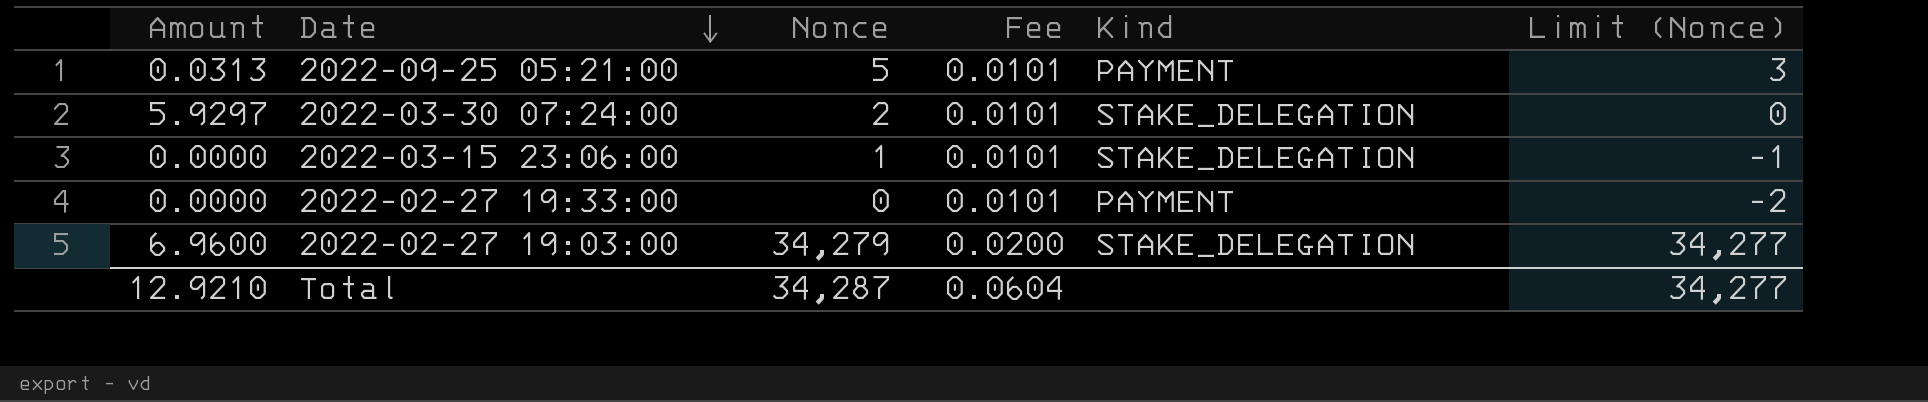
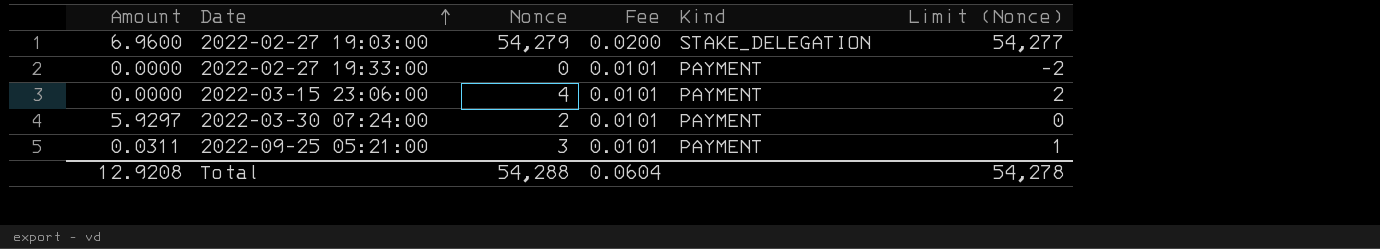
row order: Date descending -> Date ascending
2022-02-27 19:03:00 | Nonce: 34,279 -> 54,279
2022-02-27 19:03:00 | Limit (Nonce): 34,277 -> 54,277
2022-03-15 23:06:00 | Nonce: 1 -> 4
2022-03-15 23:06:00 | Kind: STAKE_DELEGATION -> PAYMENT
2022-03-15 23:06:00 | Limit (Nonce): -1 -> 2
2022-03-30 07:24:00 | Kind: STAKE_DELEGATION -> PAYMENT
2022-09-25 05:21:00 | Amount: 0.0313 -> 0.0311
2022-09-25 05:21:00 | Nonce: 5 -> 3
2022-09-25 05:21:00 | Limit (Nonce): 3 -> 1
Total | Amount: 12.9210 -> 12.9208
Total | Nonce: 34,287 -> 54,288
Total | Limit (Nonce): 34,277 -> 54,278

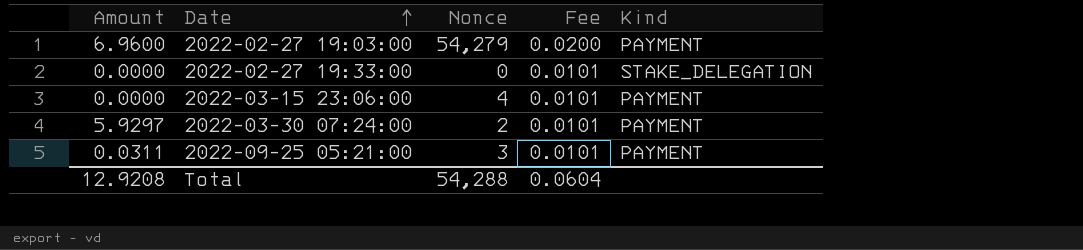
column Limit (Nonce) | formula: [Nonce] - 2 -> none
2022-02-27 19:03:00 | Kind: STAKE_DELEGATION -> PAYMENT
2022-02-27 19:33:00 | Kind: PAYMENT -> STAKE_DELEGATION

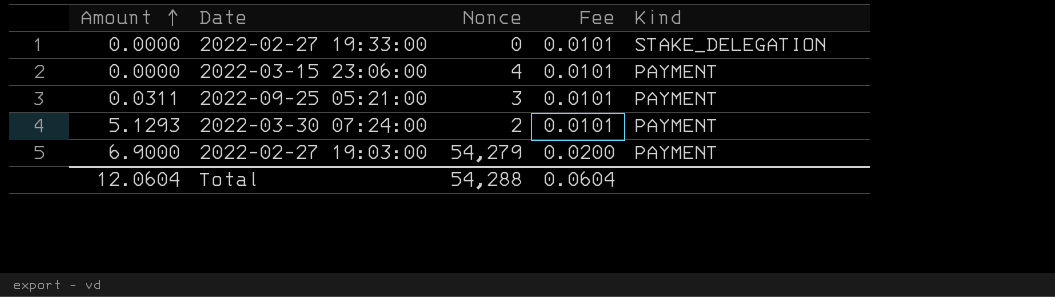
row order: Date ascending -> Amount ascending
2022-03-30 07:24:00 | Amount: 5.9297 -> 5.1293
2022-02-27 19:03:00 | Amount: 6.9600 -> 6.9000
Total | Amount: 12.9208 -> 12.0604

